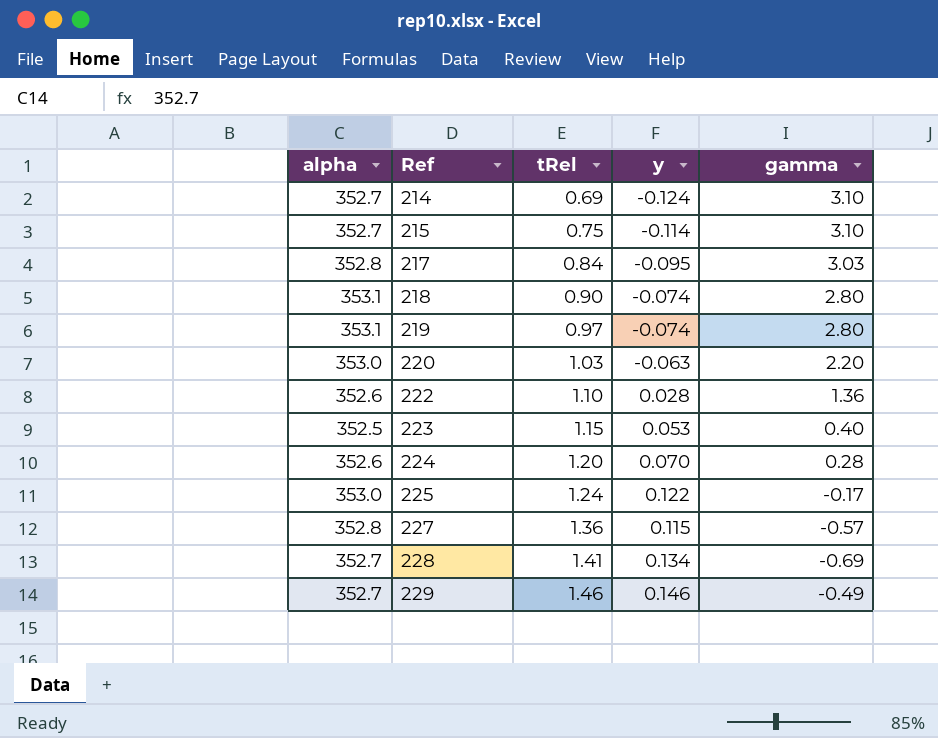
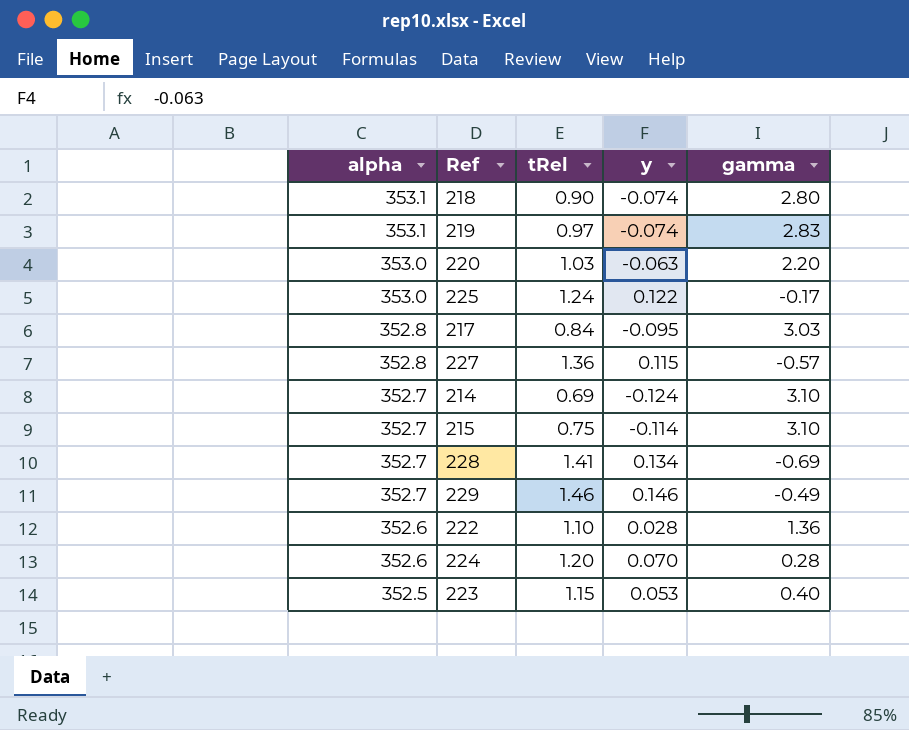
row order: Ref ascending -> alpha descending
219 | gamma: 2.80 -> 2.83

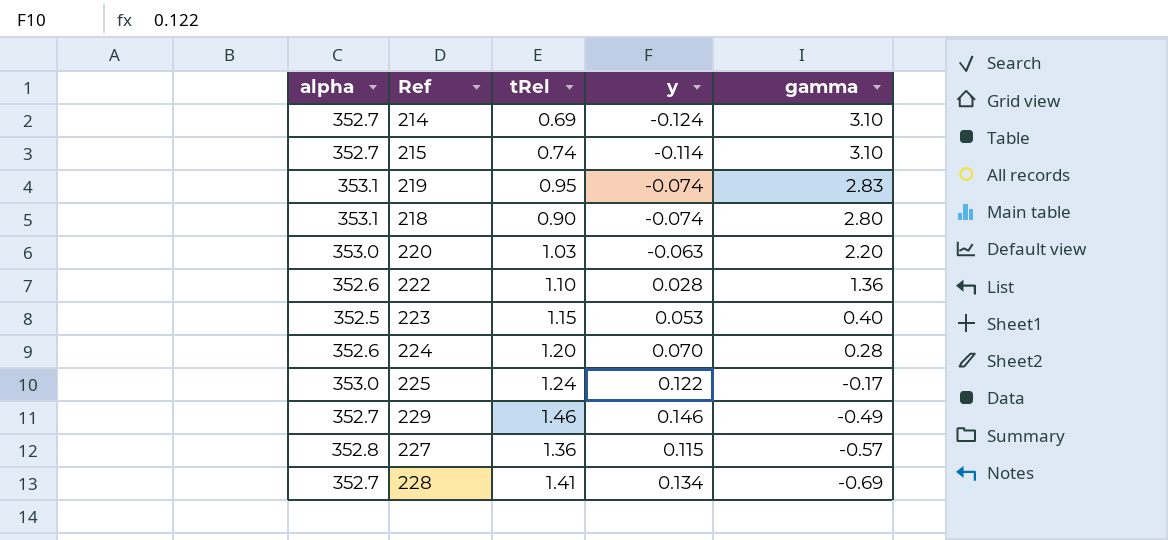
row order: alpha descending -> gamma descending
row 217: 352.8 | 0.84 | -0.095 | 3.03 -> none
215 | tRel: 0.75 -> 0.74
219 | tRel: 0.97 -> 0.95

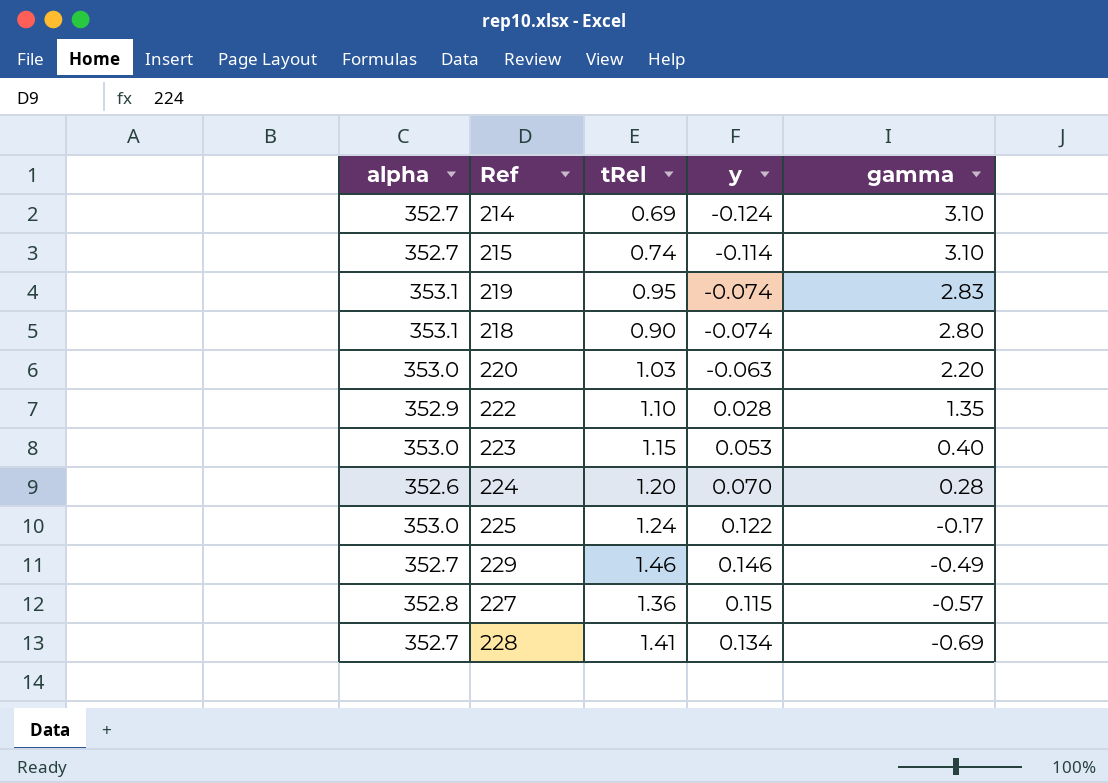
222 | alpha: 352.6 -> 352.9
222 | gamma: 1.36 -> 1.35
223 | alpha: 352.5 -> 353.0

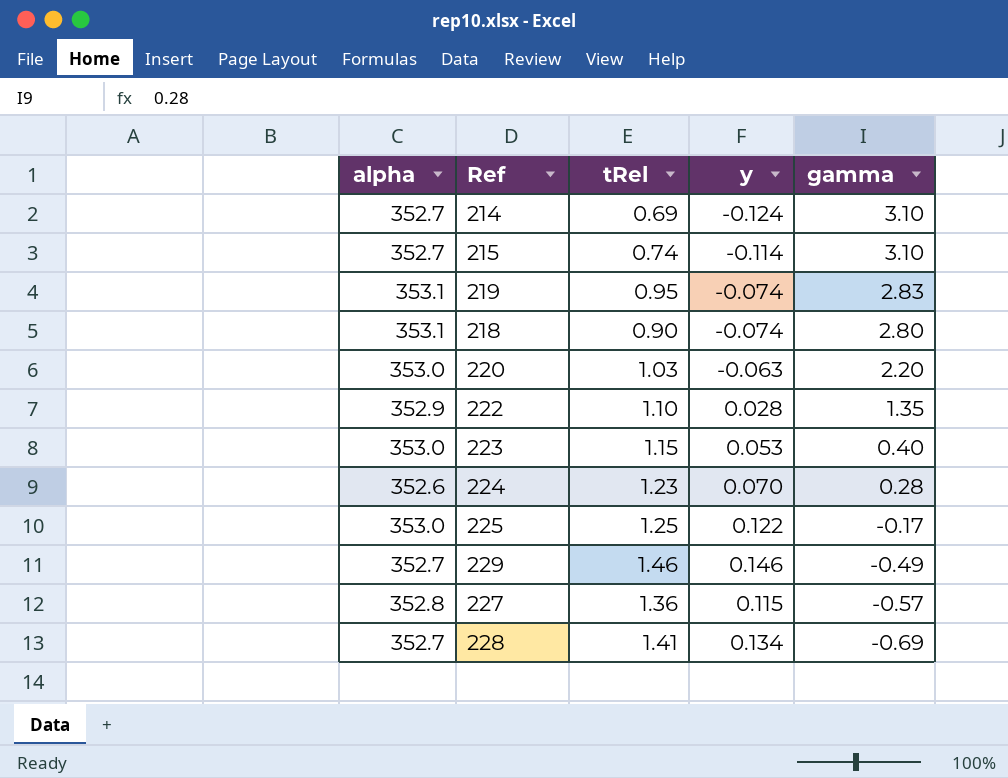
224 | tRel: 1.20 -> 1.23
225 | tRel: 1.24 -> 1.25

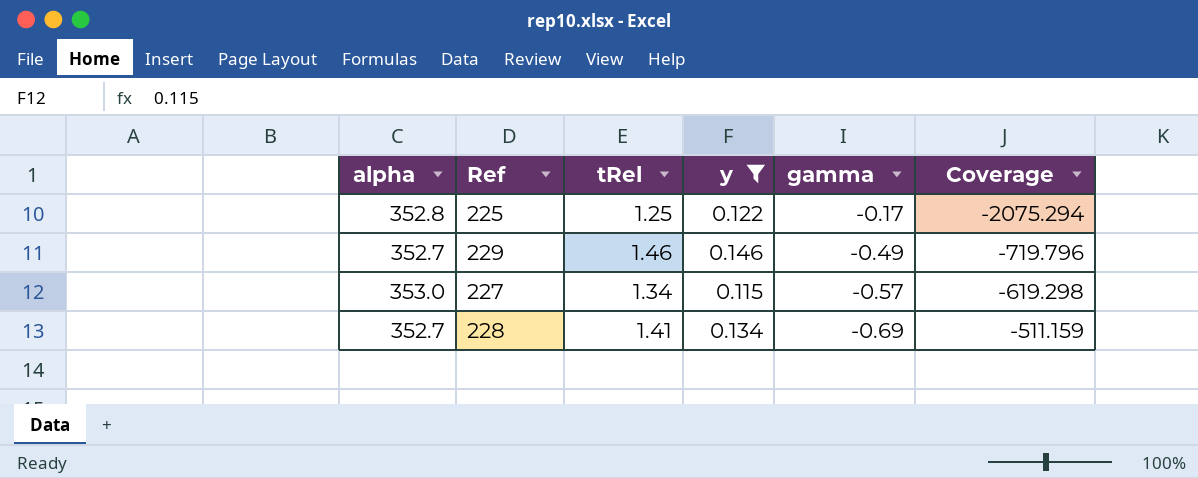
filter: none -> y >= 0.115
column Coverage | formula: none -> [alpha] / [gamma]
225 | alpha: 353.0 -> 352.8
227 | alpha: 352.8 -> 353.0
227 | tRel: 1.36 -> 1.34

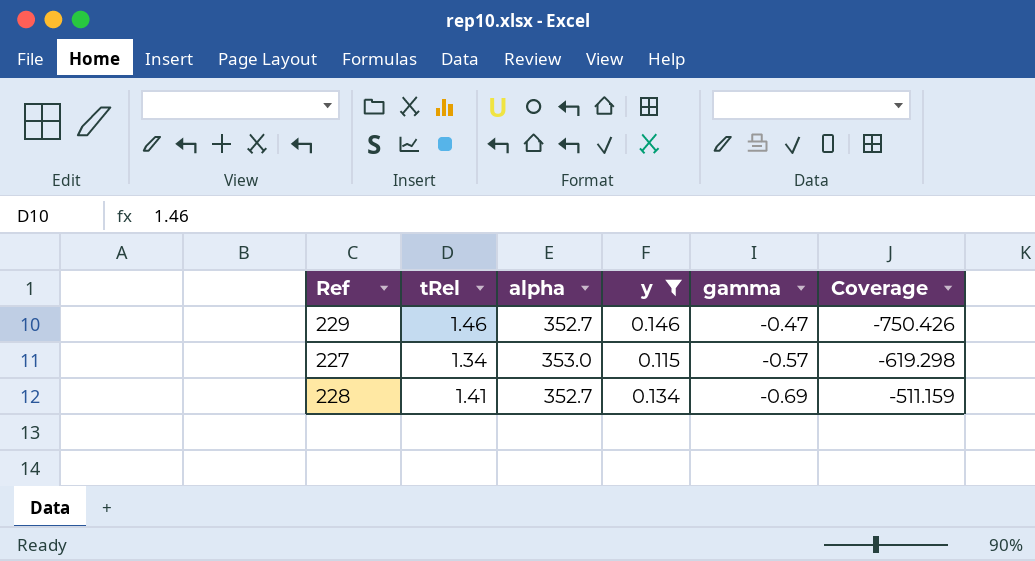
column alpha | position: 1 -> 3
row 225: 352.8 | 1.25 | 0.122 | -0.17 | -2075.294 -> none
229 | gamma: -0.49 -> -0.47
229 | Coverage: -719.796 -> -750.426

